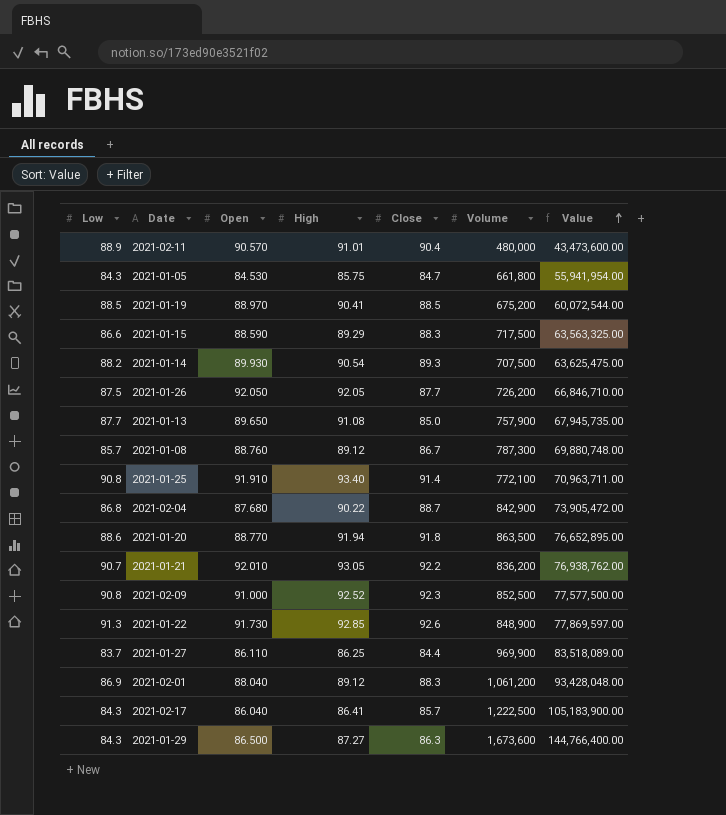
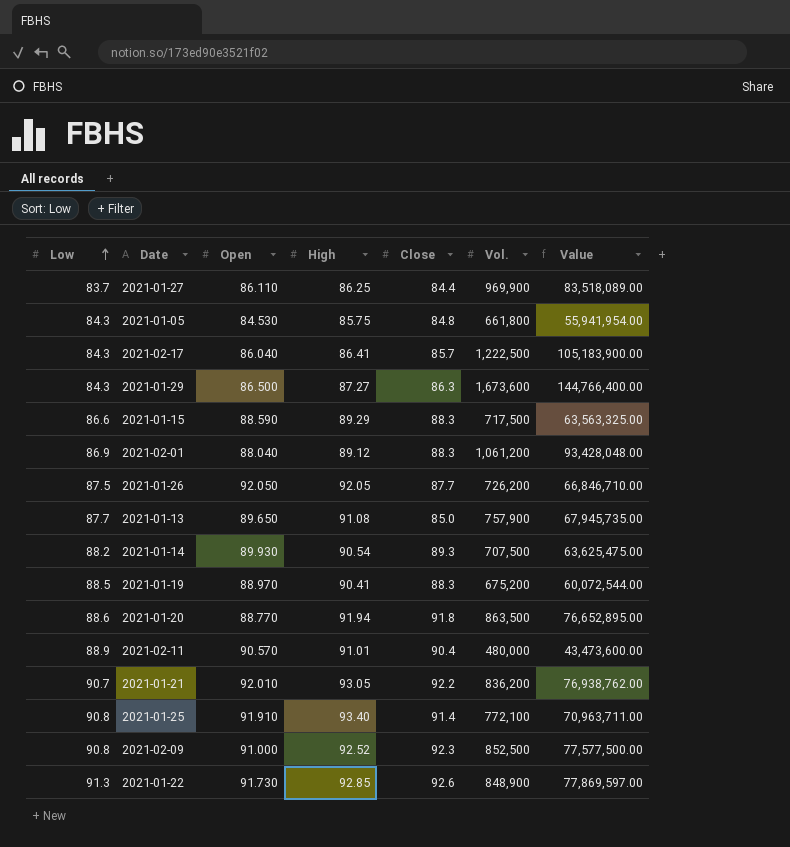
row order: Value ascending -> Low ascending
column name: Volume -> Vol.
row 2021-01-08: 85.7 | 88.760 | 89.12 | 86.7 | 787,300 | 69,880,748.00 -> none
row 2021-02-04: 86.8 | 87.680 | 90.22 | 88.7 | 842,900 | 73,905,472.00 -> none
2021-01-05 | Close: 84.7 -> 84.8
2021-01-19 | Close: 88.5 -> 88.3

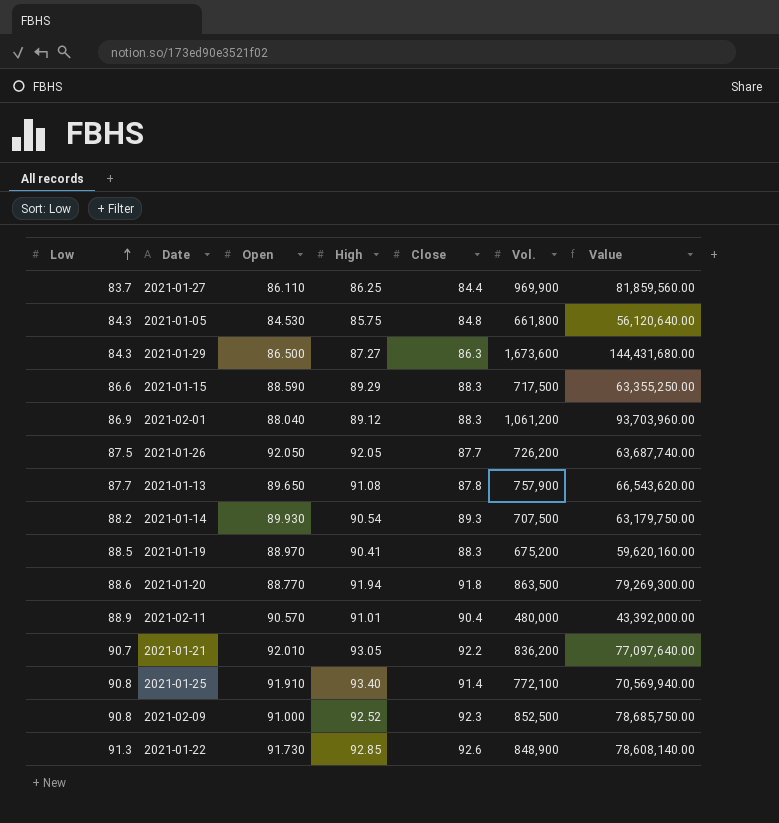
column Value | formula: [Open] * [Vol.] -> [Close] * [Vol.]
row 2021-02-17: 84.3 | 86.040 | 86.41 | 85.7 | 1,222,500 | 105,183,900.00 -> none
2021-01-13 | Close: 85.0 -> 87.8

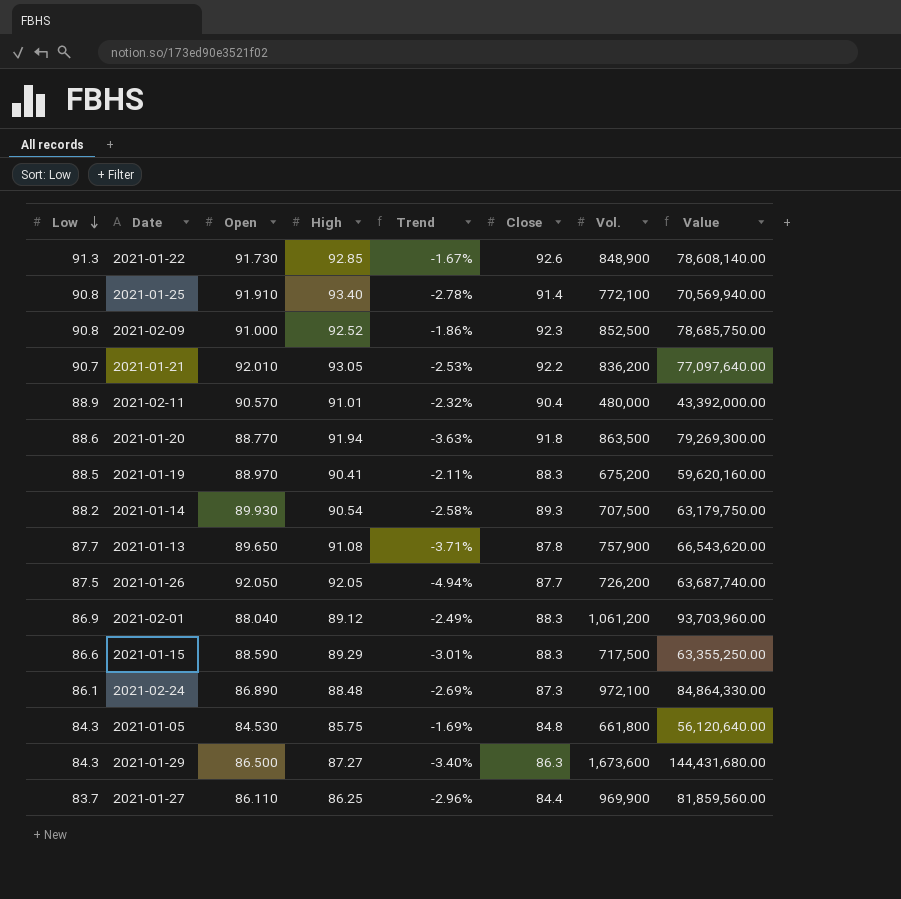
row order: Low ascending -> Low descending
column Trend | formula: none -> ([Low] - [High]) / [High]
row 2021-02-24: none -> 86.1 | 86.890 | 88.48 | -2.69% | 87.3 | 972,100 | 84,864,330.00

